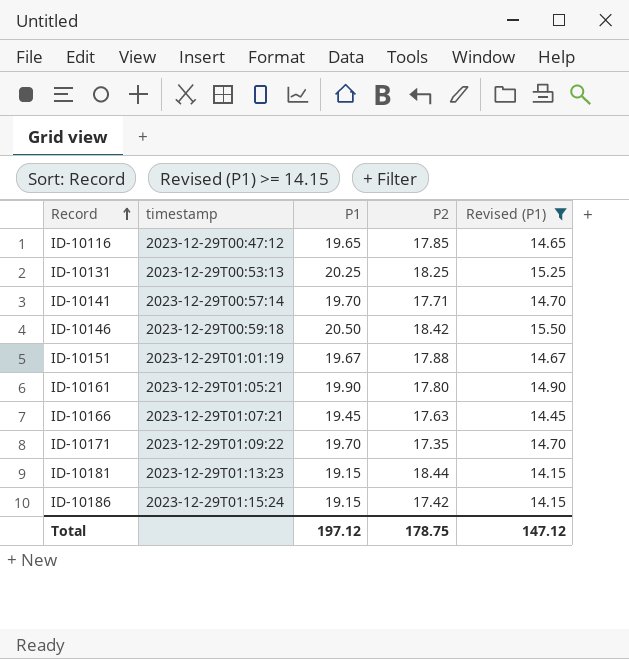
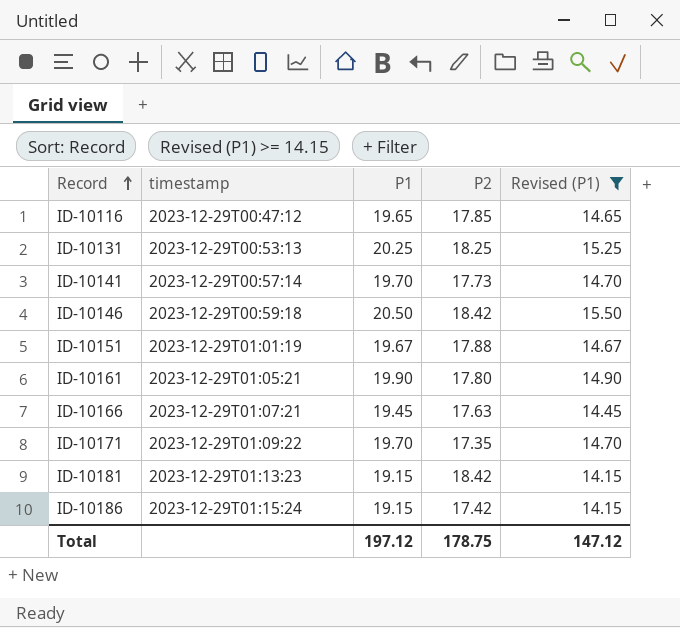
ID-10141 | P2: 17.71 -> 17.73
ID-10181 | P2: 18.44 -> 18.42

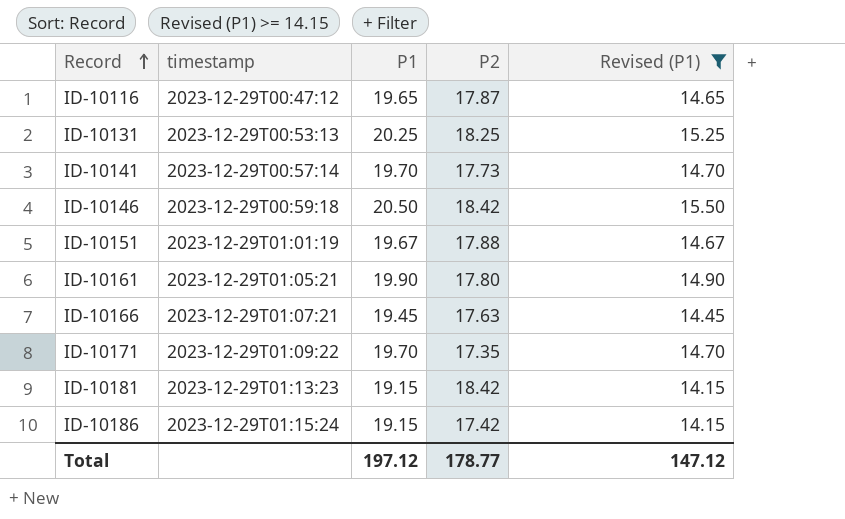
ID-10116 | P2: 17.85 -> 17.87
Total | P2: 178.75 -> 178.77

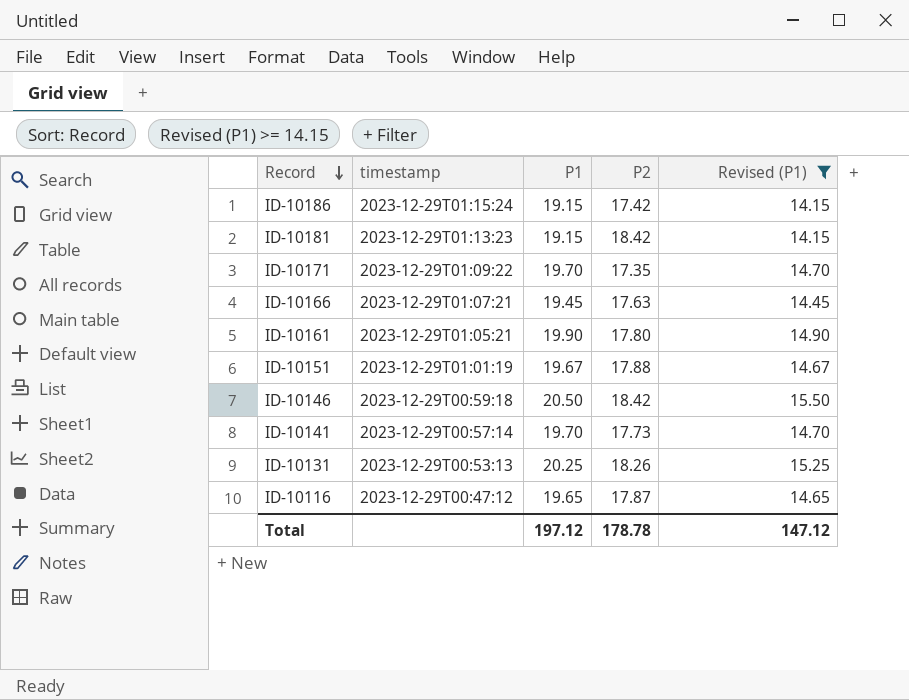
row order: Record ascending -> Record descending
ID-10131 | P2: 18.25 -> 18.26
Total | P2: 178.77 -> 178.78

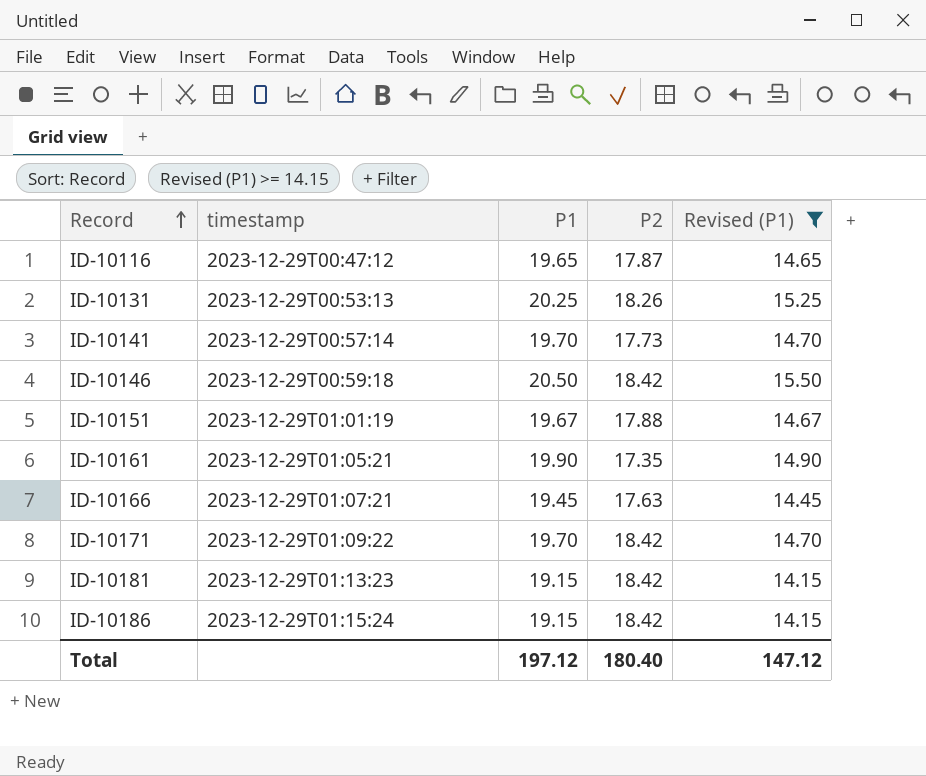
row order: Record descending -> Record ascending
ID-10161 | P2: 17.80 -> 17.35
ID-10171 | P2: 17.35 -> 18.42
ID-10186 | P2: 17.42 -> 18.42
Total | P2: 178.78 -> 180.40

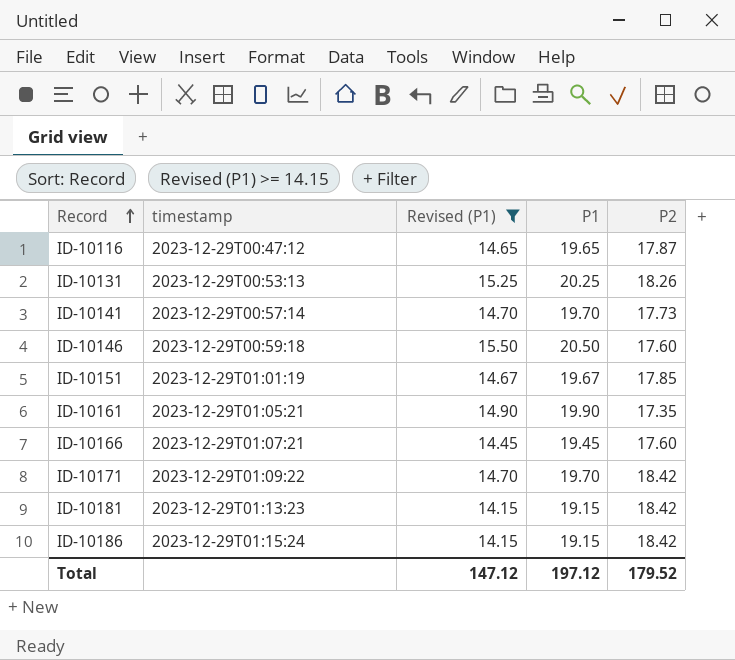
column Revised (P1) | position: 5 -> 3
ID-10146 | P2: 18.42 -> 17.60
ID-10151 | P2: 17.88 -> 17.85
ID-10166 | P2: 17.63 -> 17.60
Total | P2: 180.40 -> 179.52

